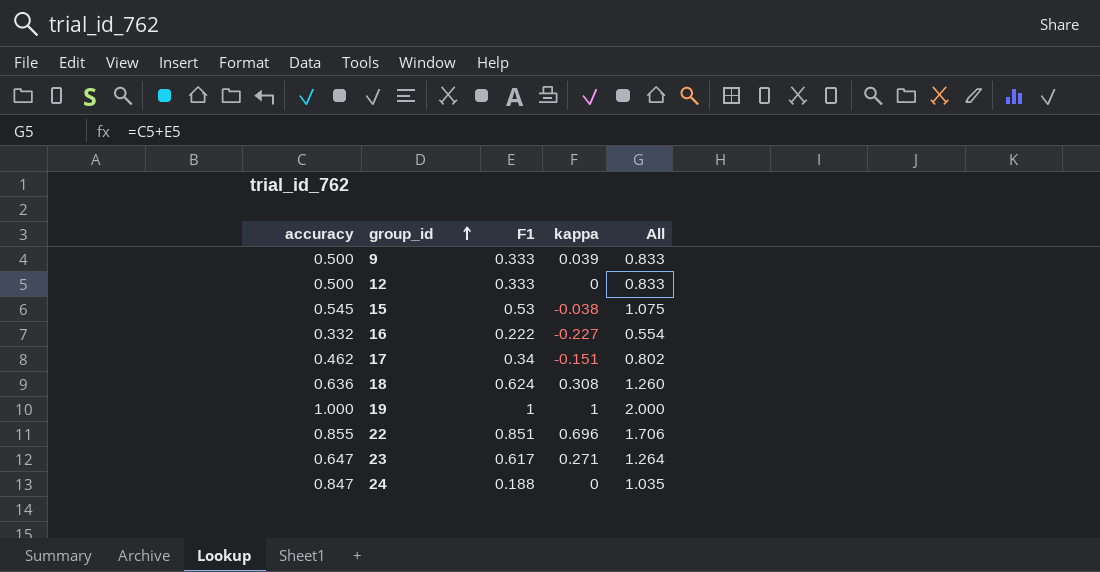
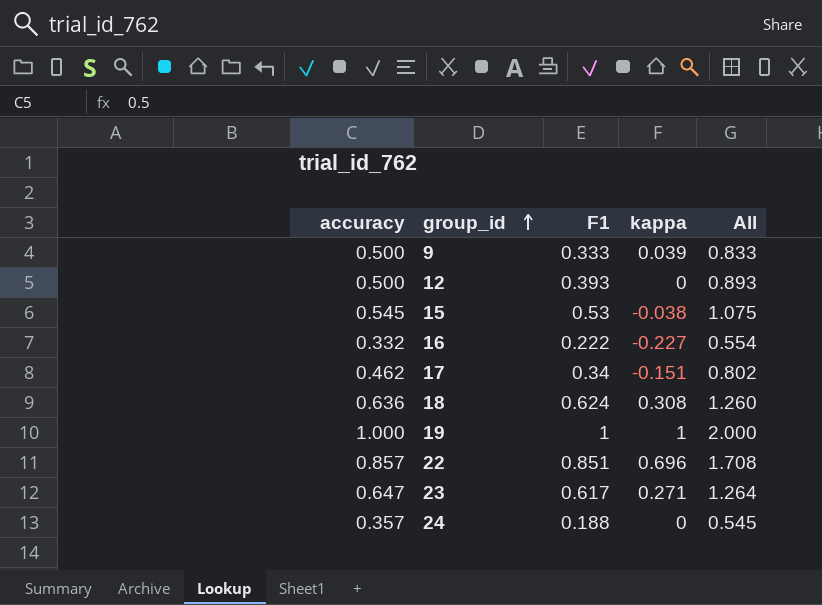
12 | F1: 0.333 -> 0.393
12 | All: 0.833 -> 0.893
22 | accuracy: 0.855 -> 0.857
22 | All: 1.706 -> 1.708
24 | accuracy: 0.847 -> 0.357
24 | All: 1.035 -> 0.545

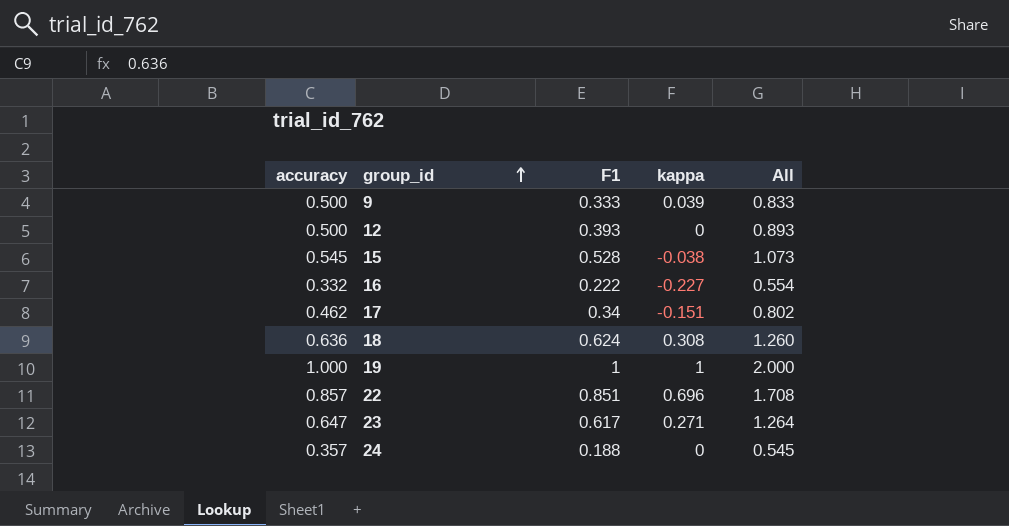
15 | F1: 0.53 -> 0.528
15 | All: 1.075 -> 1.073

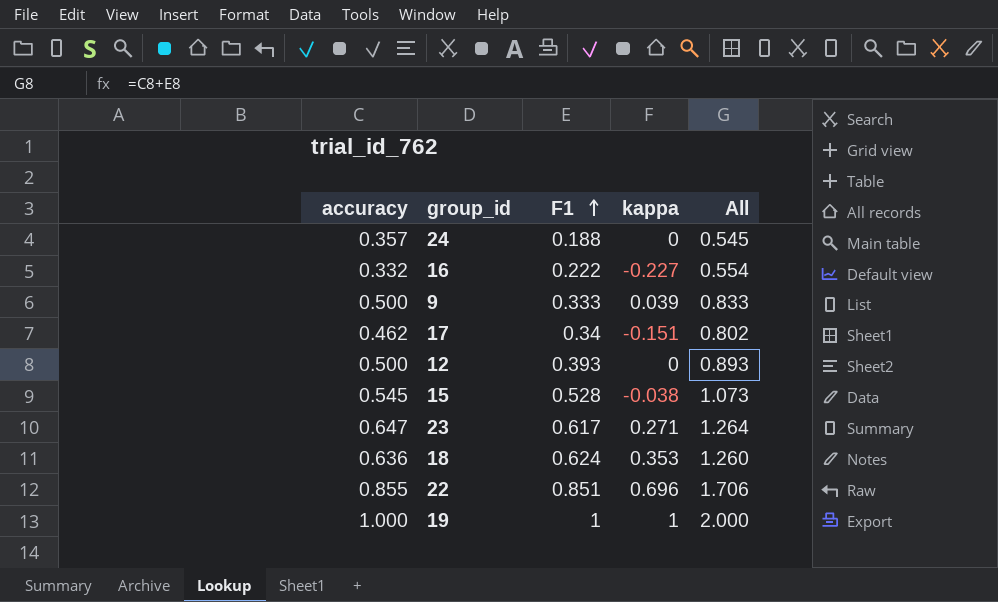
row order: group_id ascending -> F1 ascending
18 | kappa: 0.308 -> 0.353
22 | accuracy: 0.857 -> 0.855
22 | All: 1.708 -> 1.706

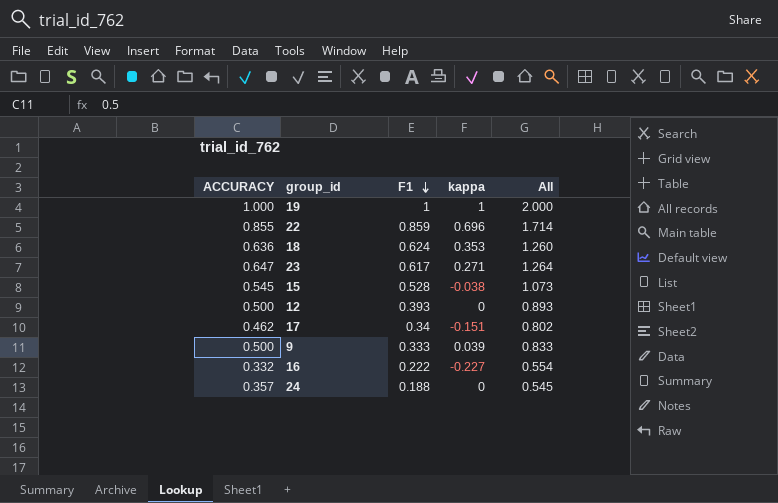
row order: F1 ascending -> F1 descending
column name: accuracy -> ACCURACY
22 | F1: 0.851 -> 0.859
22 | All: 1.706 -> 1.714

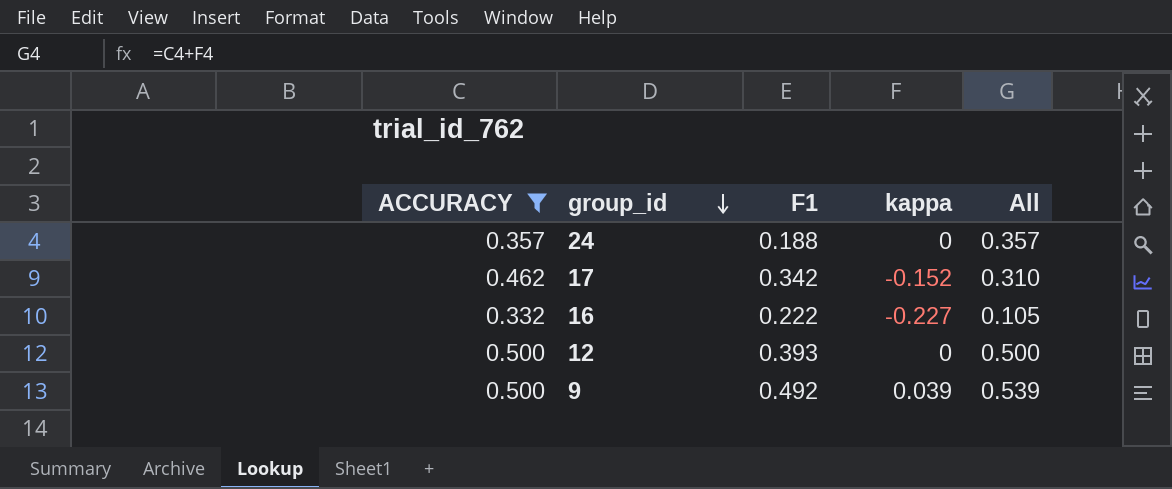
filter: none -> ACCURACY <= 0.500
row order: F1 descending -> group_id descending
column All | formula: [ACCURACY] + [F1] -> [ACCURACY] + [kappa]
17 | F1: 0.34 -> 0.342
17 | kappa: -0.151 -> -0.152
9 | F1: 0.333 -> 0.492

